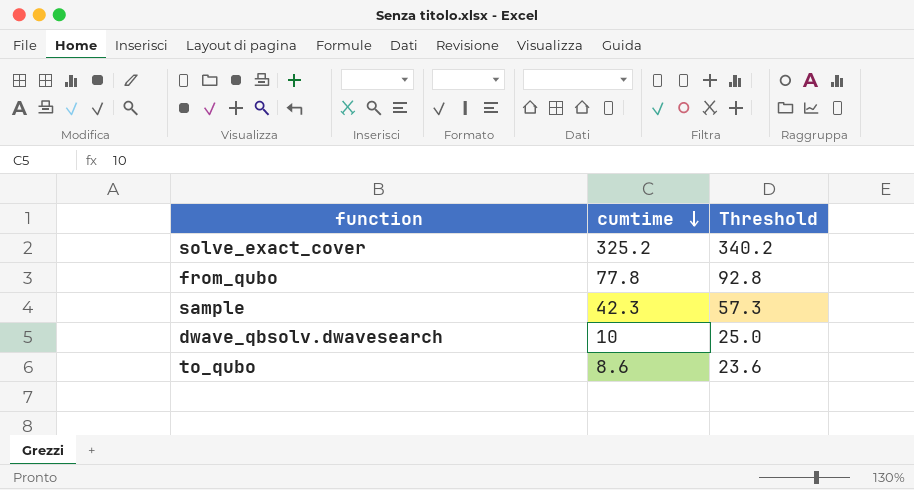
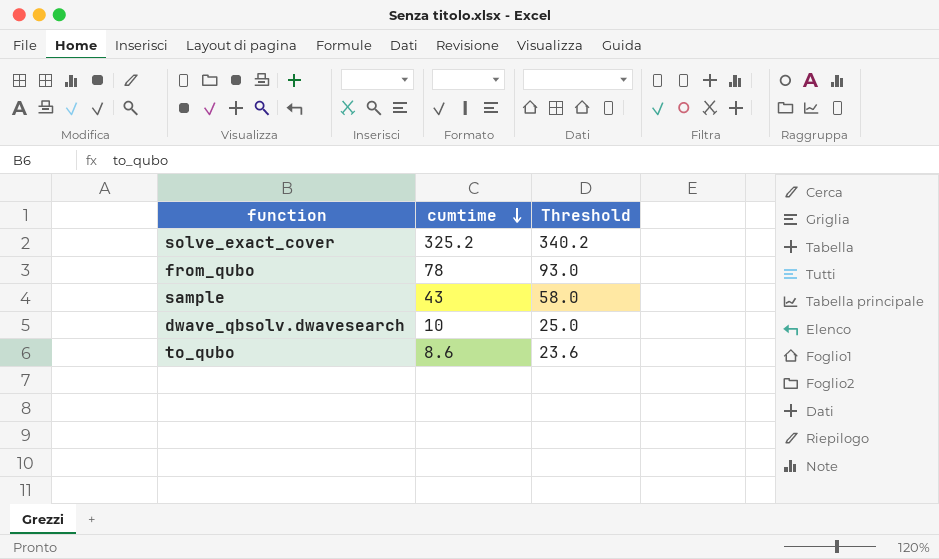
from_qubo | cumtime: 77.8 -> 78
from_qubo | Threshold: 92.8 -> 93.0
sample | cumtime: 42.3 -> 43
sample | Threshold: 57.3 -> 58.0

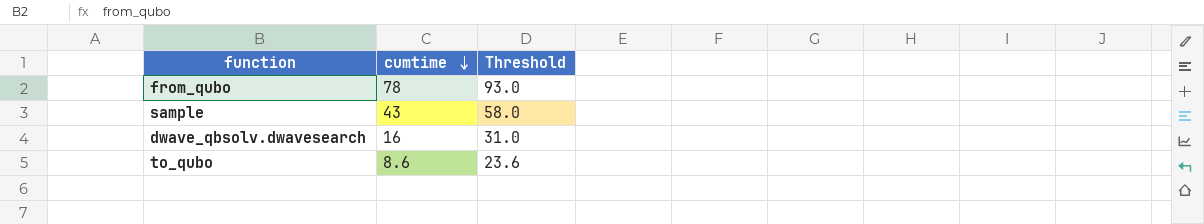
row solve_exact_cover: 325.2 | 340.2 -> none
dwave_qbsolv.dwavesearch | cumtime: 10 -> 16
dwave_qbsolv.dwavesearch | Threshold: 25.0 -> 31.0

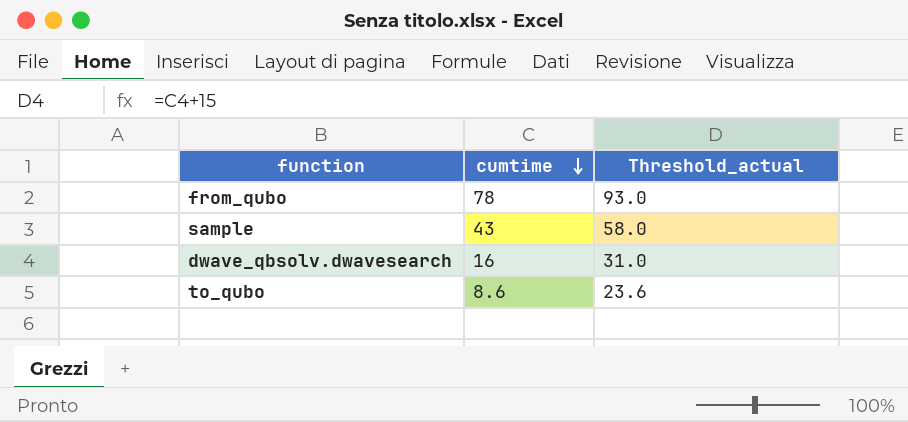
column name: Threshold -> Threshold_actual

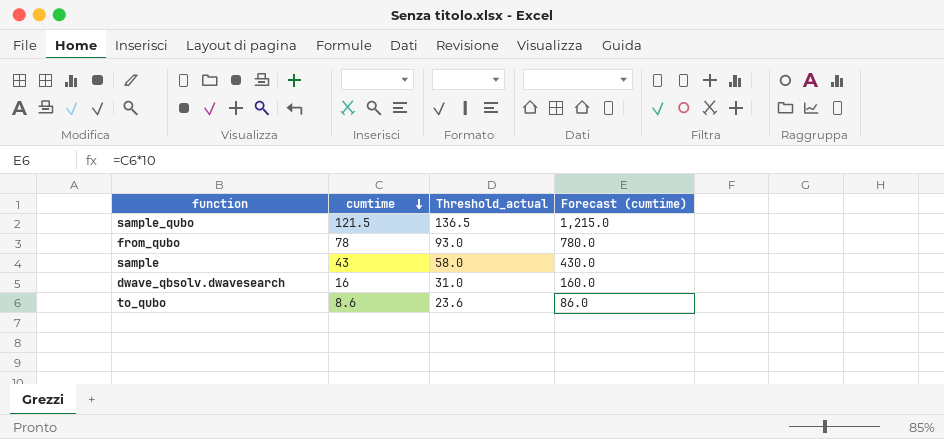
column Forecast (cumtime) | formula: none -> [cumtime] * 10
row sample_qubo: none -> 121.5 | 136.5 | 1,215.0

